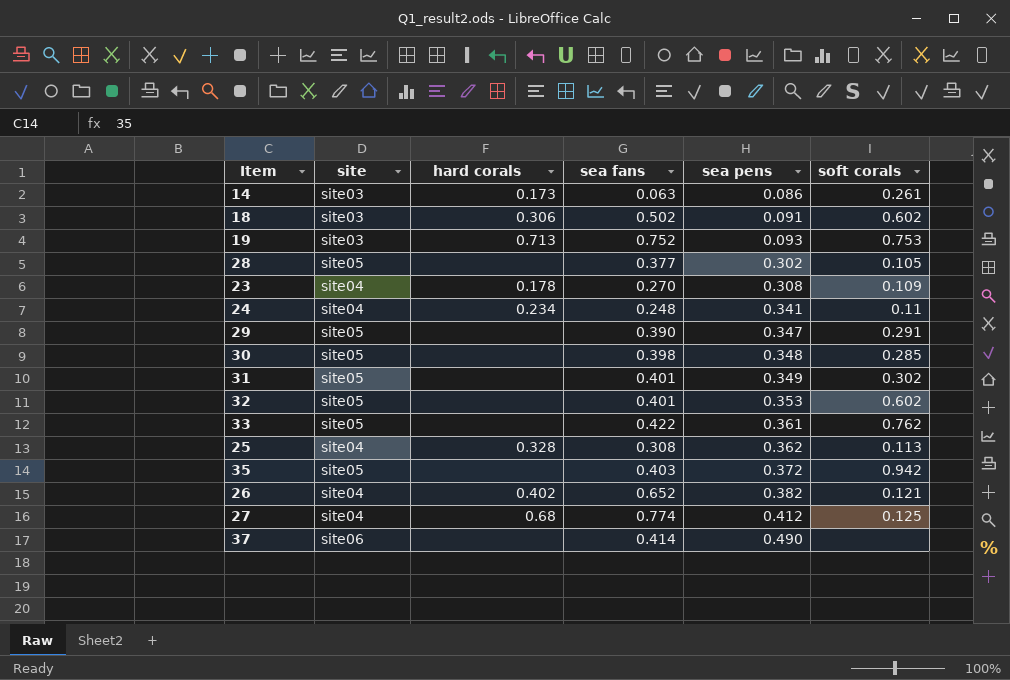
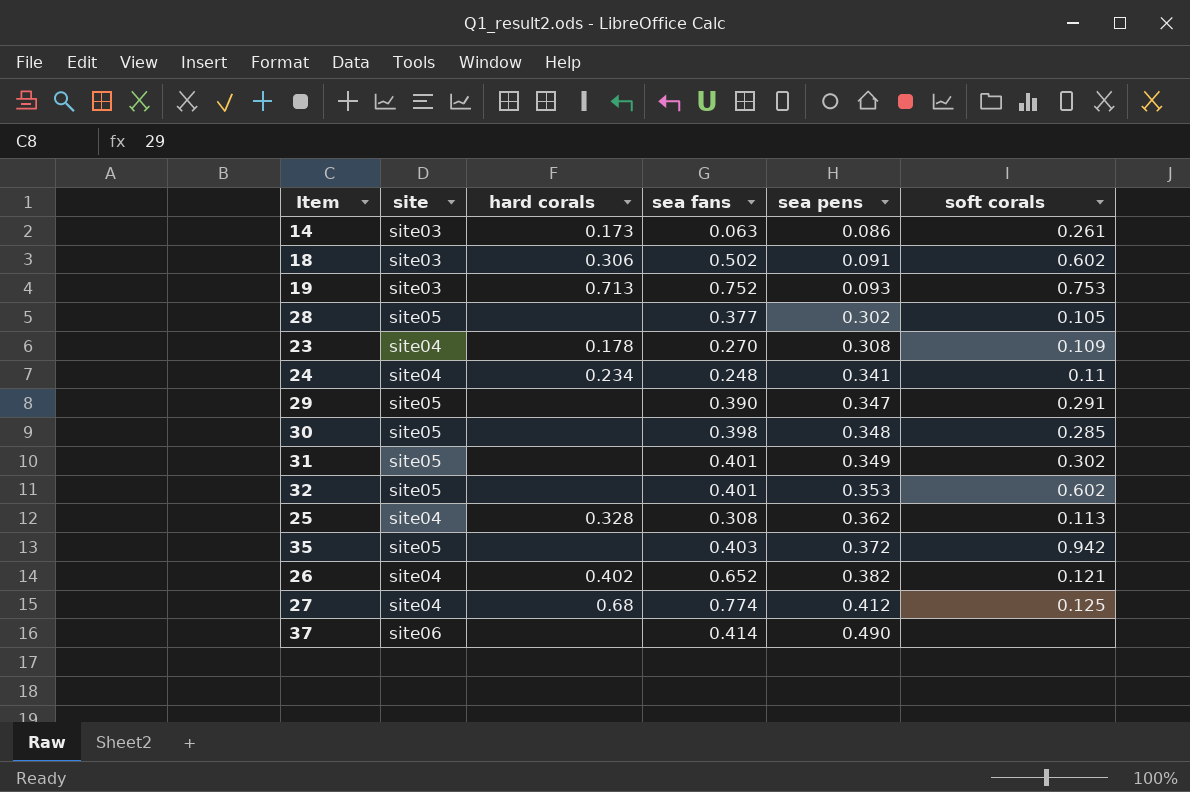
row 33: site05 | none | 0.422 | 0.361 | 0.762 -> none

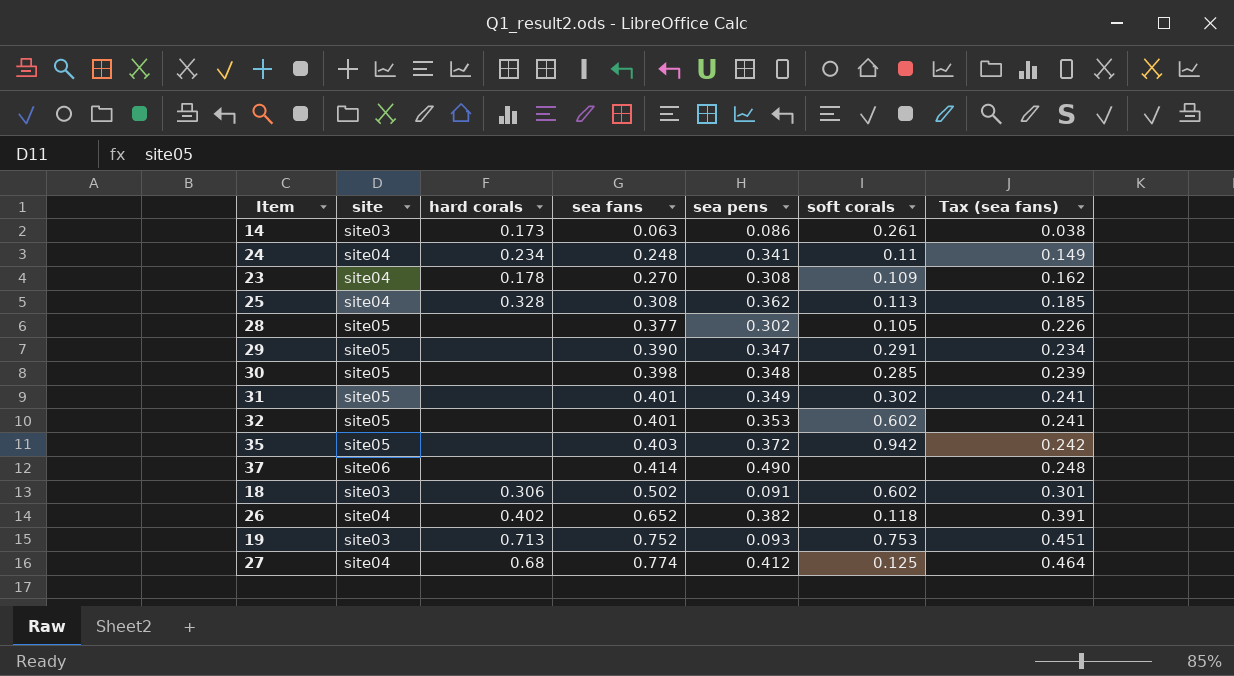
row order: sea pens ascending -> sea fans ascending
column Tax (sea fans) | formula: none -> [sea fans] * 0.6
26 | soft corals: 0.121 -> 0.118

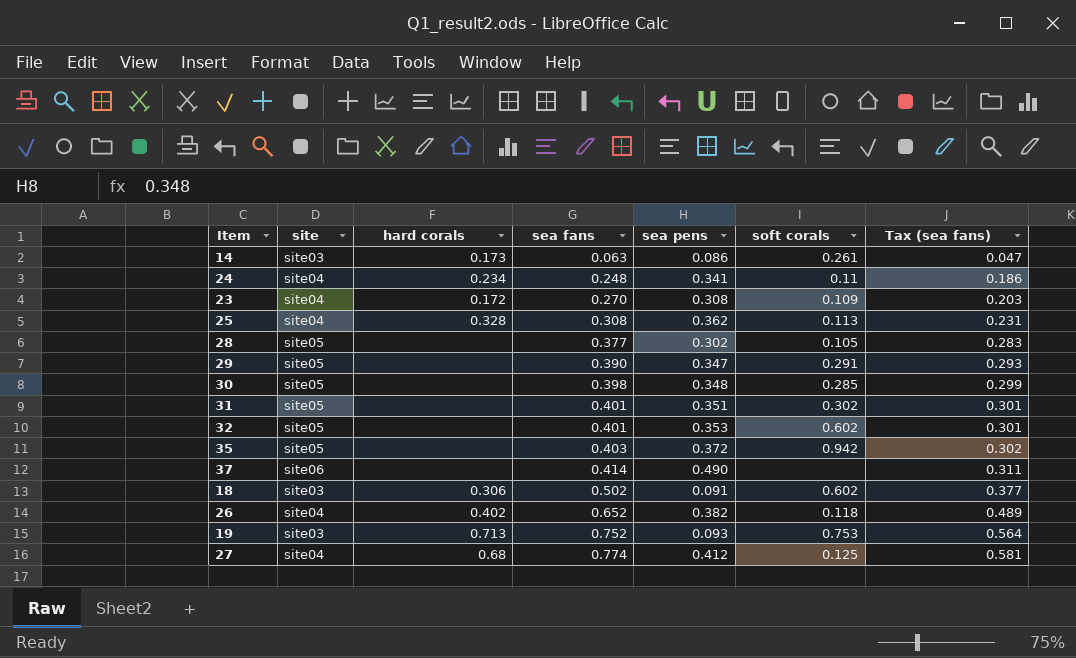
column Tax (sea fans) | formula: [sea fans] * 0.6 -> [sea fans] * 0.75
23 | hard corals: 0.178 -> 0.172
31 | sea pens: 0.349 -> 0.351

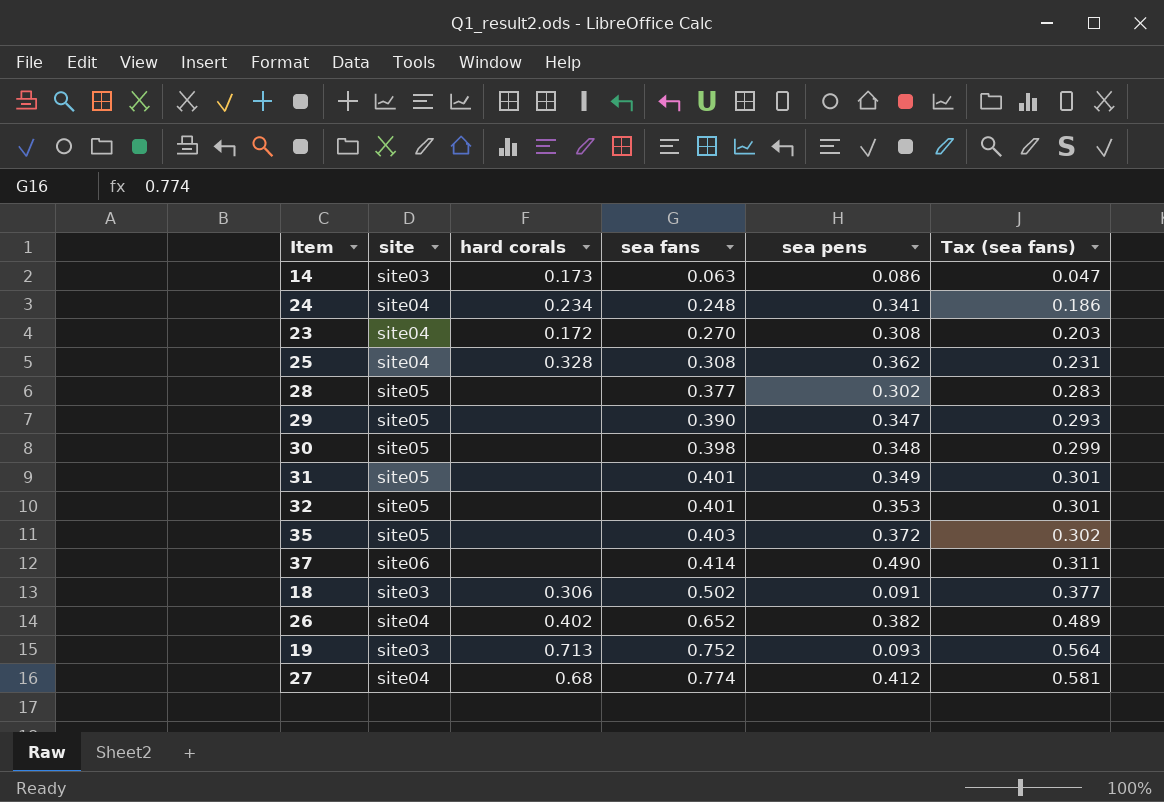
column soft corals | position: 6 -> none
31 | sea pens: 0.351 -> 0.349

